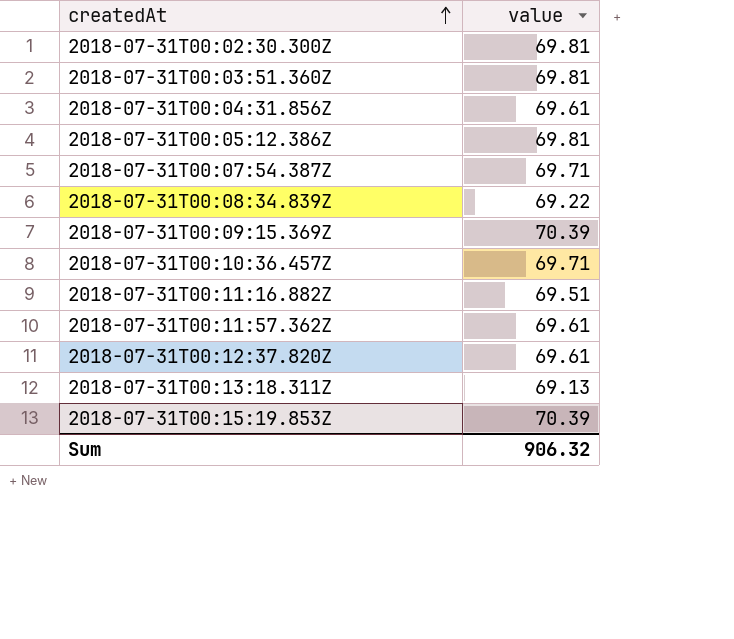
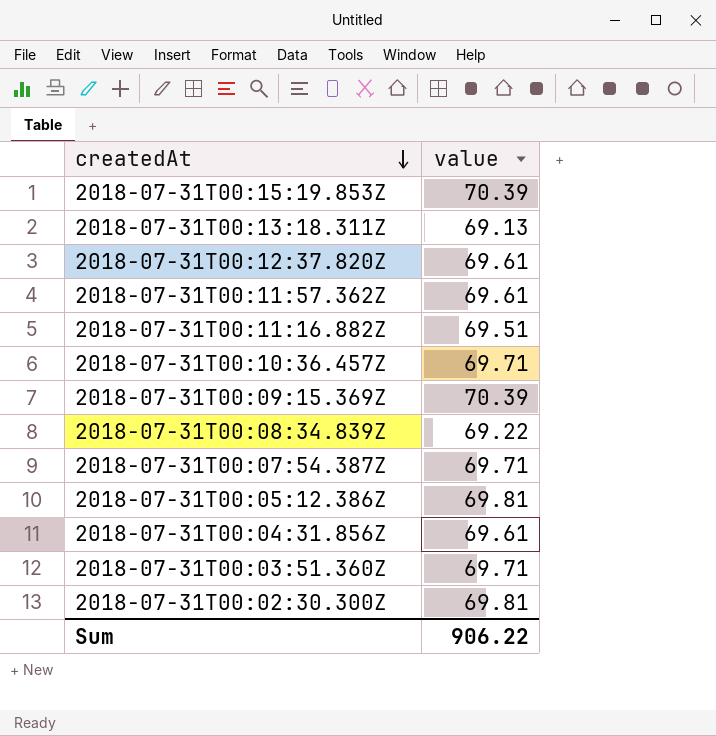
row order: createdAt ascending -> createdAt descending
2018-07-31T00:03:51.360Z | value: 69.81 -> 69.71
Sum | value: 906.32 -> 906.22

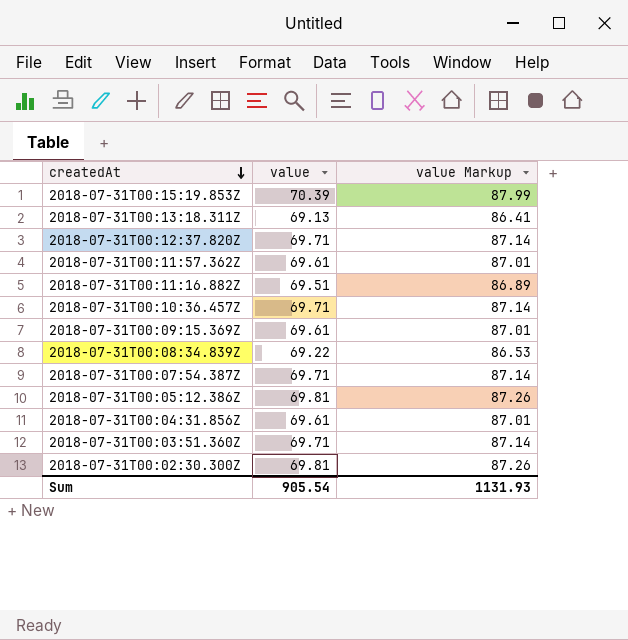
column value Markup | formula: none -> [value] * 1.25
2018-07-31T00:12:37.820Z | value: 69.61 -> 69.71
2018-07-31T00:09:15.369Z | value: 70.39 -> 69.61
Sum | value: 906.22 -> 905.54

